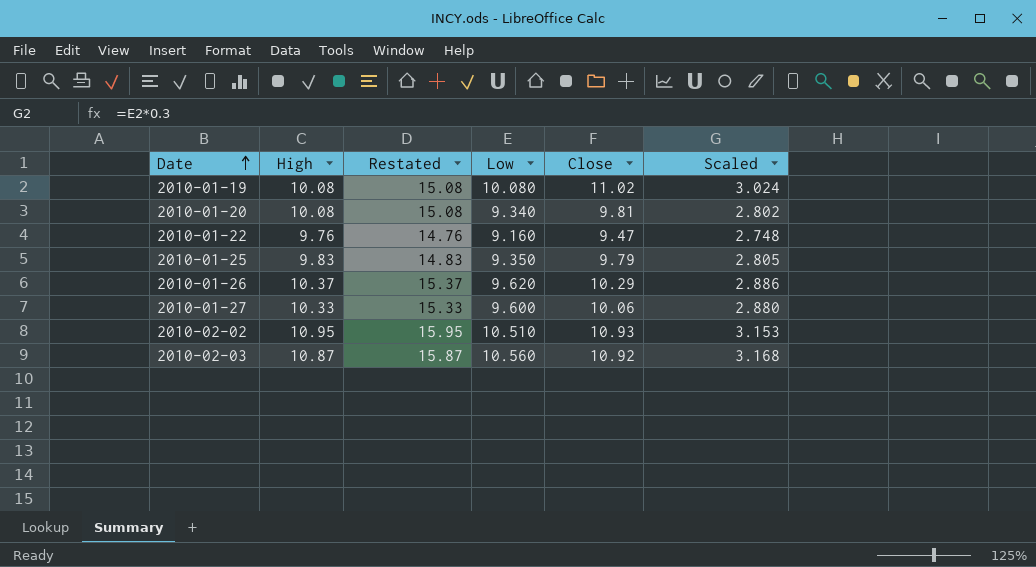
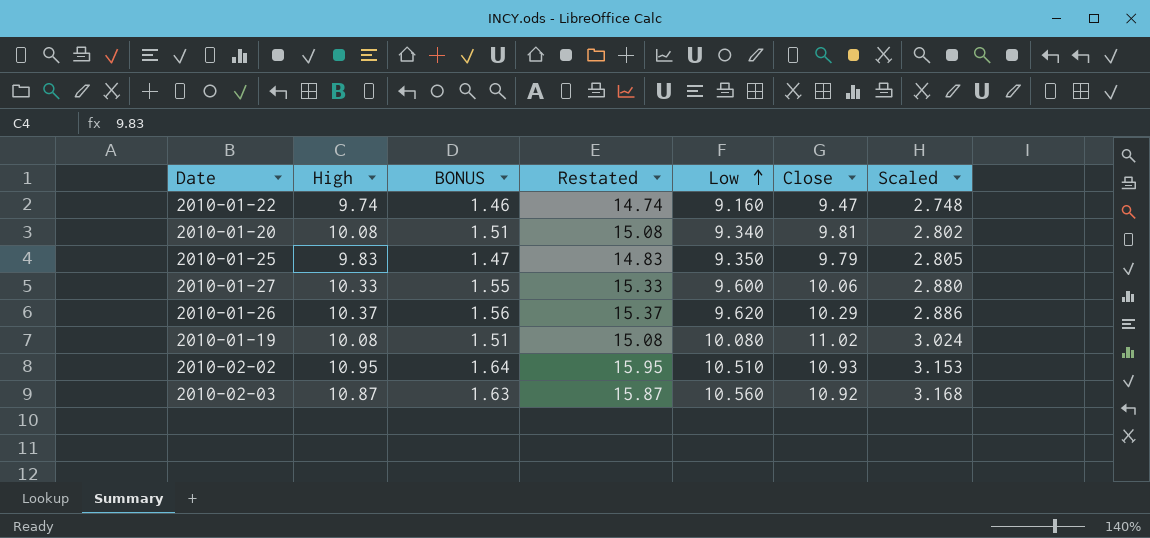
row order: Date ascending -> Low ascending
column BONUS | formula: none -> [High] * 0.15
2010-01-22 | High: 9.76 -> 9.74
2010-01-22 | Restated: 14.76 -> 14.74

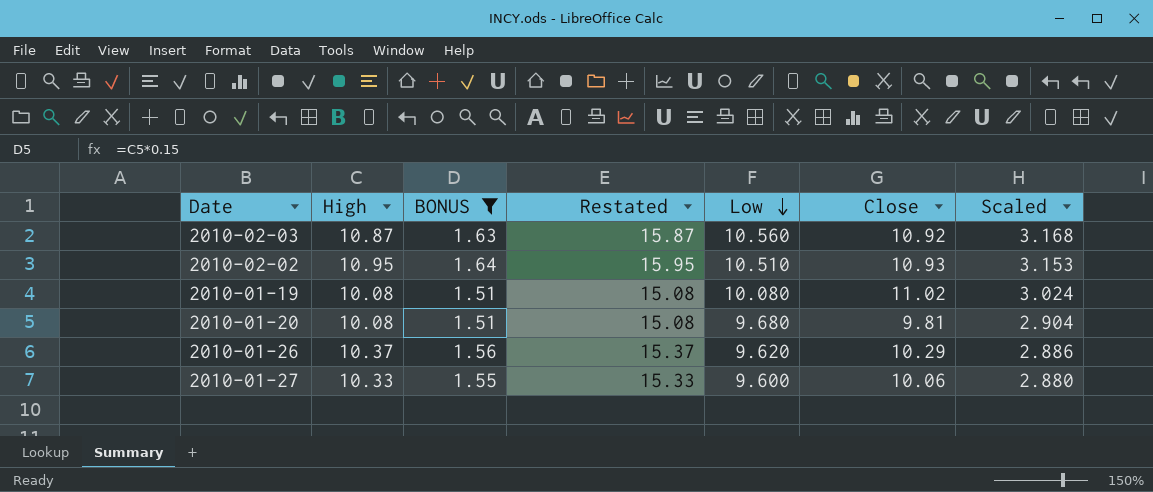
filter: none -> BONUS >= 1.51
row order: Low ascending -> Low descending
2010-01-20 | Low: 9.340 -> 9.680
2010-01-20 | Scaled: 2.802 -> 2.904

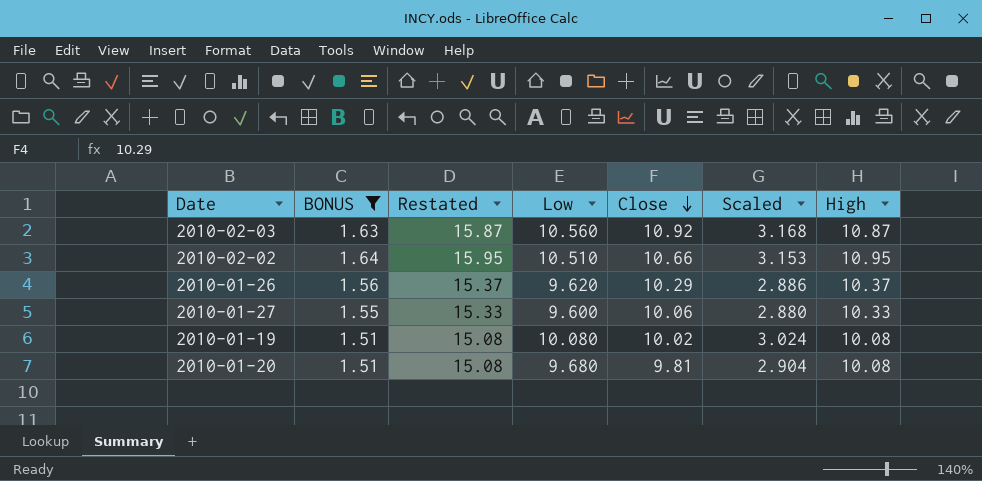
row order: Low descending -> Close descending
column High | position: 2 -> 7
2010-02-02 | Close: 10.93 -> 10.66
2010-01-19 | Close: 11.02 -> 10.02

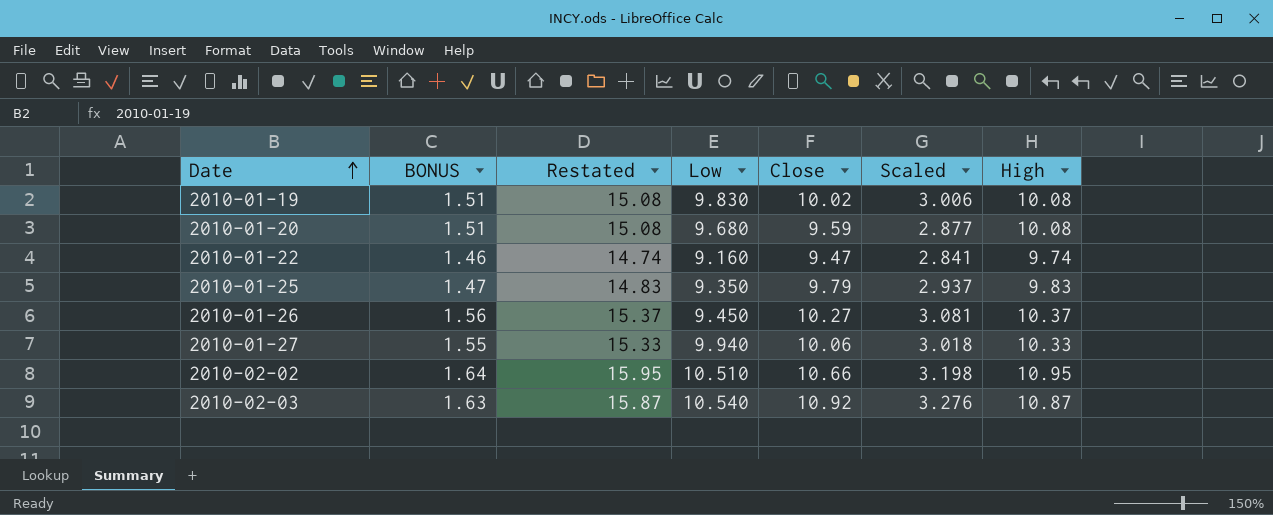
filter: BONUS >= 1.51 -> none
row order: Close descending -> Date ascending
column Scaled | formula: [Low] * 0.3 -> [Close] * 0.3
2010-01-19 | Low: 10.080 -> 9.830
2010-01-20 | Close: 9.81 -> 9.59
2010-01-26 | Low: 9.620 -> 9.450
2010-01-26 | Close: 10.29 -> 10.27
2010-01-27 | Low: 9.600 -> 9.940
2010-02-03 | Low: 10.560 -> 10.540

